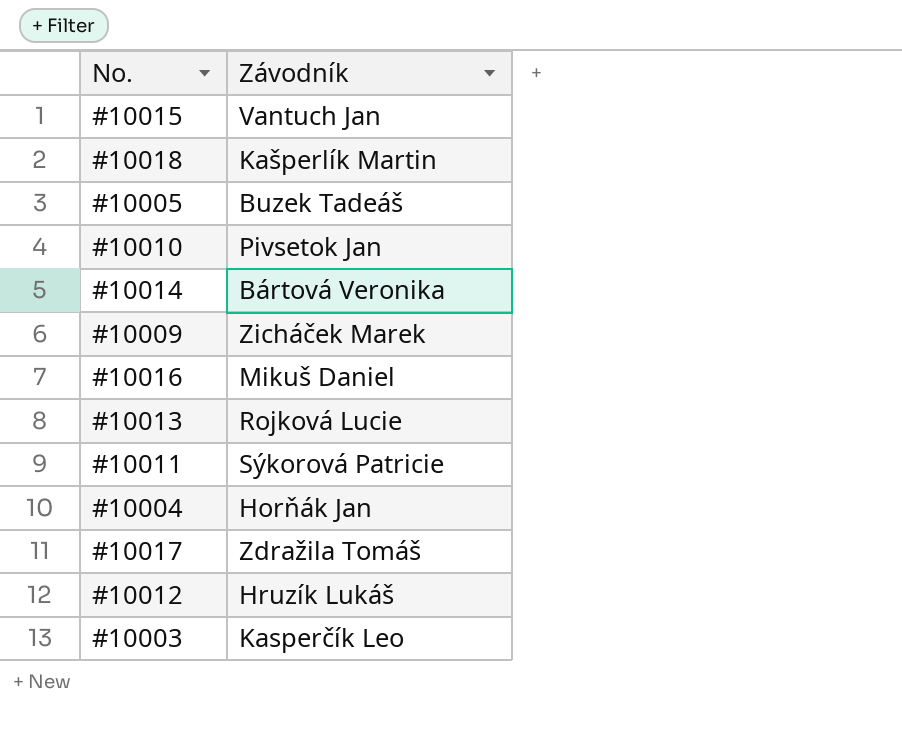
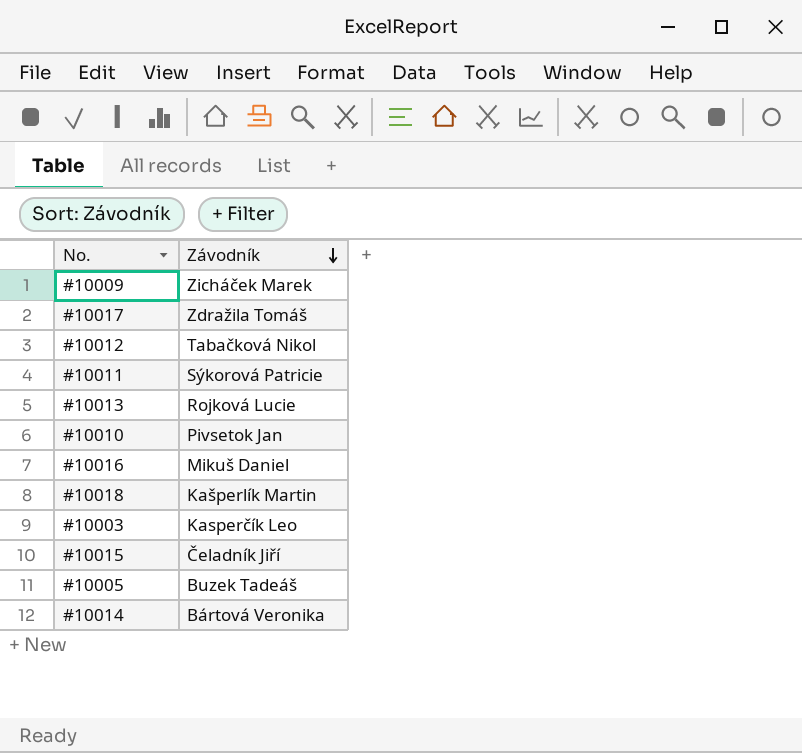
row order: none -> Závodník descending
row #10004: Horňák Jan -> none
#10012 | Závodník: Hruzík Lukáš -> Tabačková Nikol
#10015 | Závodník: Vantuch Jan -> Čeladník Jiří

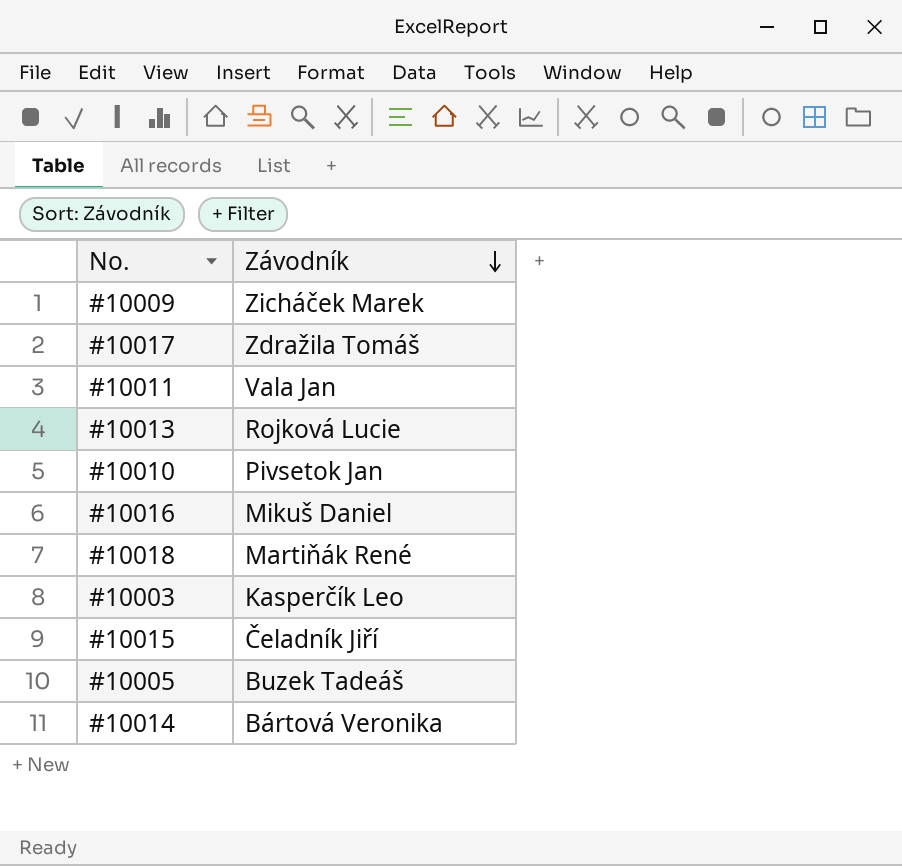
row #10012: Tabačková Nikol -> none
#10011 | Závodník: Sýkorová Patricie -> Vala Jan
#10018 | Závodník: Kašperlík Martin -> Martiňák René

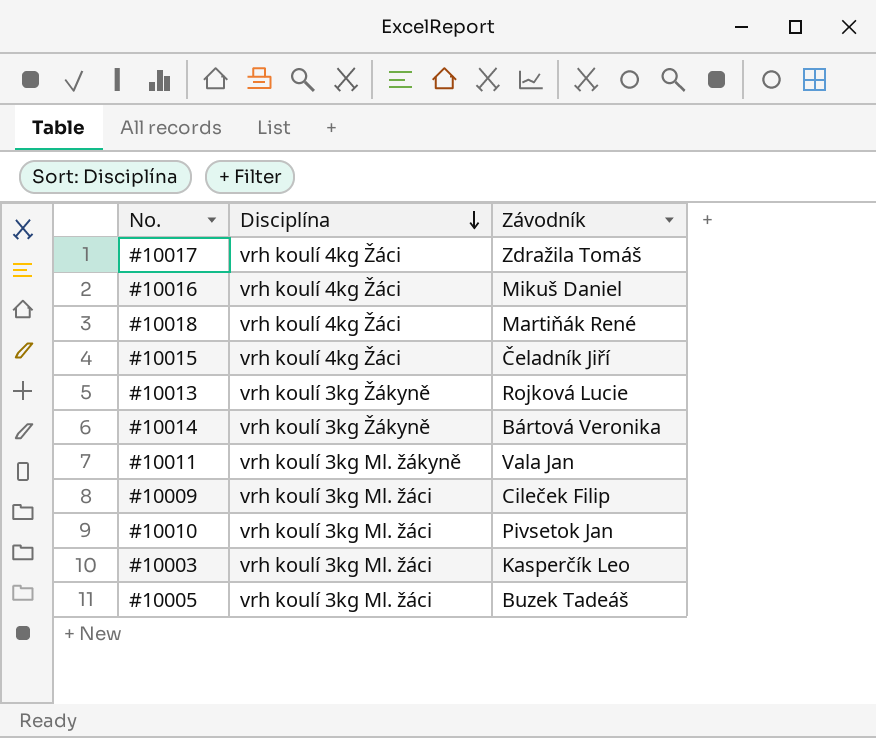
row order: Závodník descending -> Disciplína descending
column Disciplína | position: none -> 2
#10009 | Závodník: Zicháček Marek -> Cileček Filip

